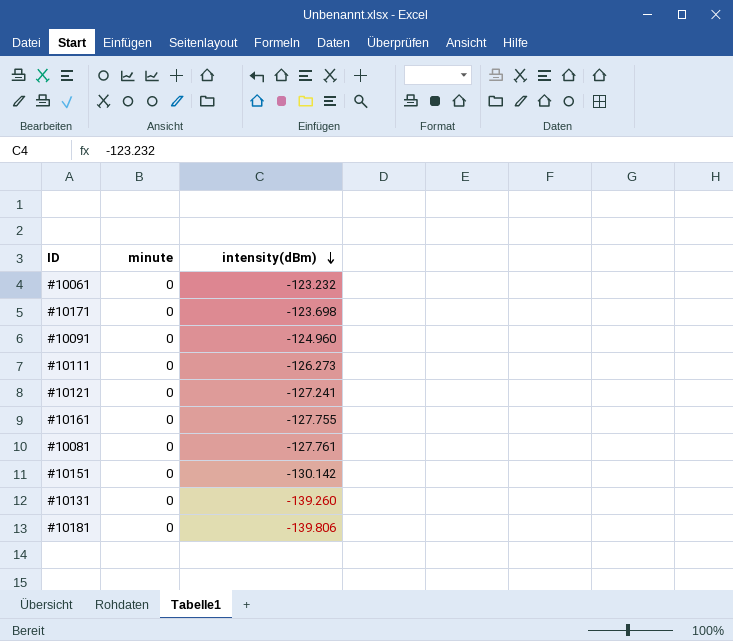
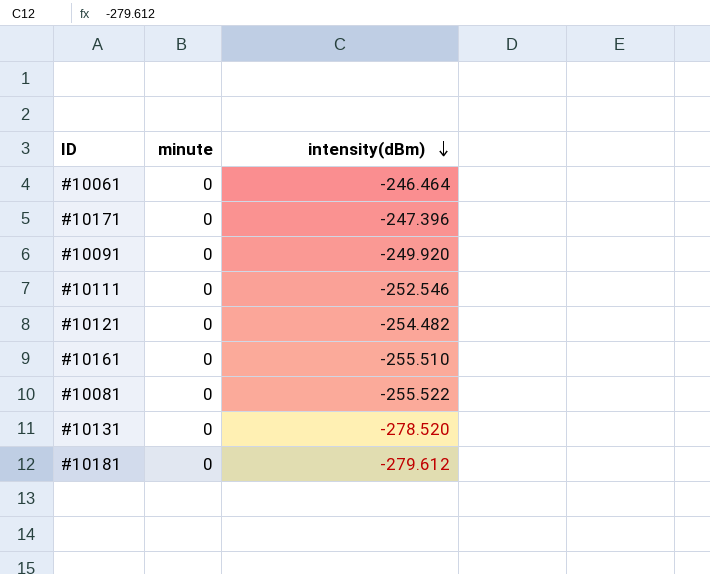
row #10151: 0 | -130.142 -> none
#10061 | intensity(dBm): -123.232 -> -246.464
#10171 | intensity(dBm): -123.698 -> -247.396
#10091 | intensity(dBm): -124.960 -> -249.920
#10111 | intensity(dBm): -126.273 -> -252.546
#10121 | intensity(dBm): -127.241 -> -254.482
#10161 | intensity(dBm): -127.755 -> -255.510
#10081 | intensity(dBm): -127.761 -> -255.522
#10131 | intensity(dBm): -139.260 -> -278.520
#10181 | intensity(dBm): -139.806 -> -279.612

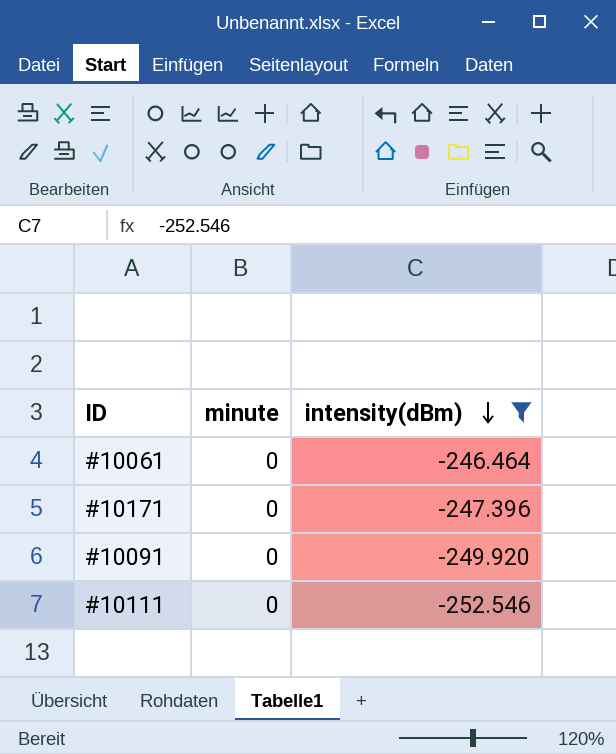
filter: none -> intensity(dBm) >= -252.546

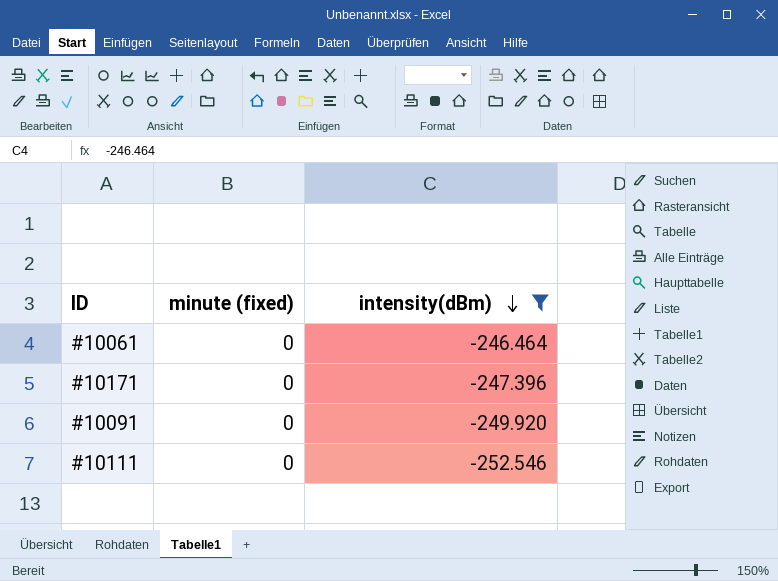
column name: minute -> minute (fixed)

